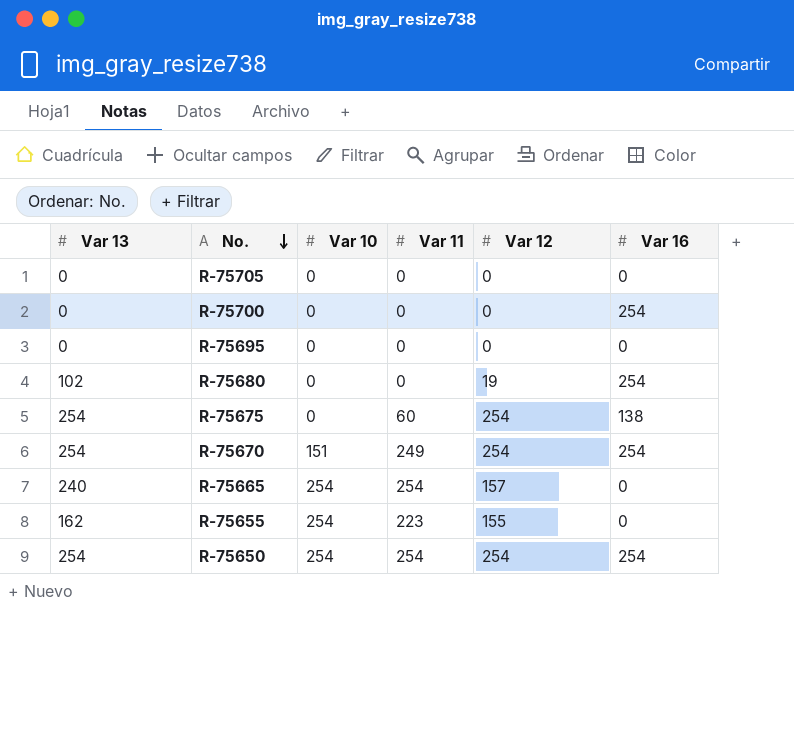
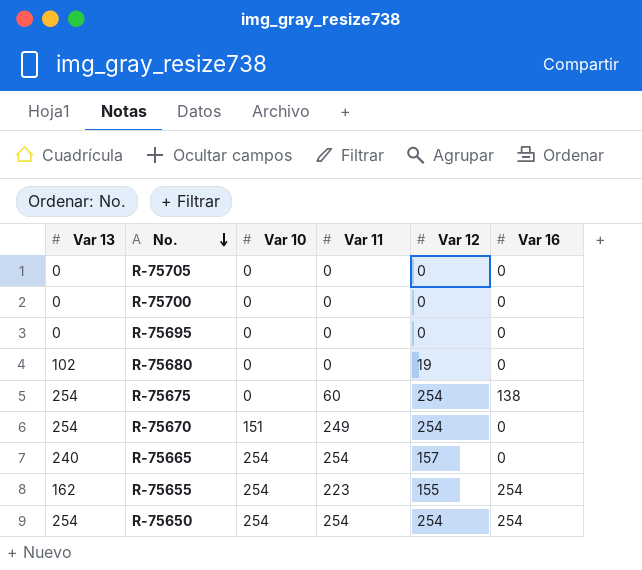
R-75700 | Var 16: 254 -> 0
R-75680 | Var 16: 254 -> 0
R-75670 | Var 16: 254 -> 0
R-75655 | Var 16: 0 -> 254

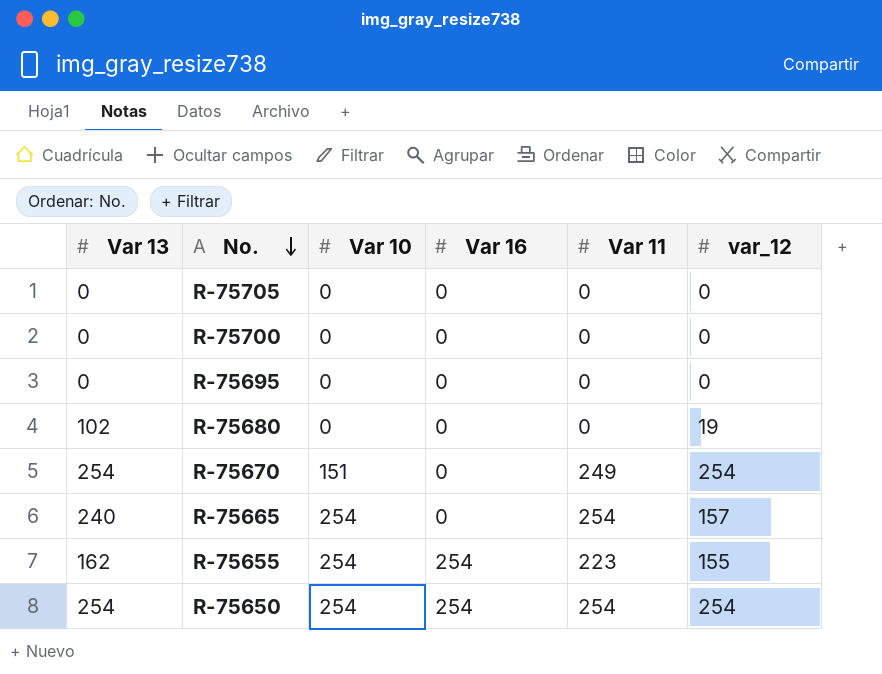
column Var 16 | position: 6 -> 4
column name: Var 12 -> var_12
row R-75675: 254 | 0 | 60 | 254 | 138 -> none

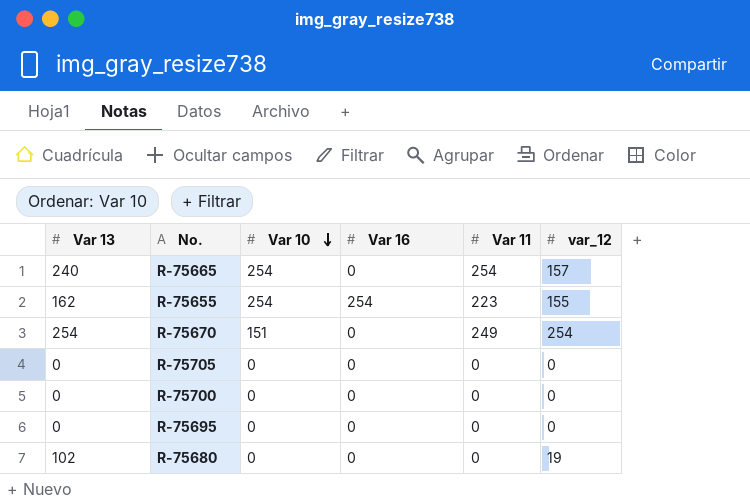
row order: No. descending -> Var 10 descending
row R-75650: 254 | 254 | 254 | 254 | 254 -> none

